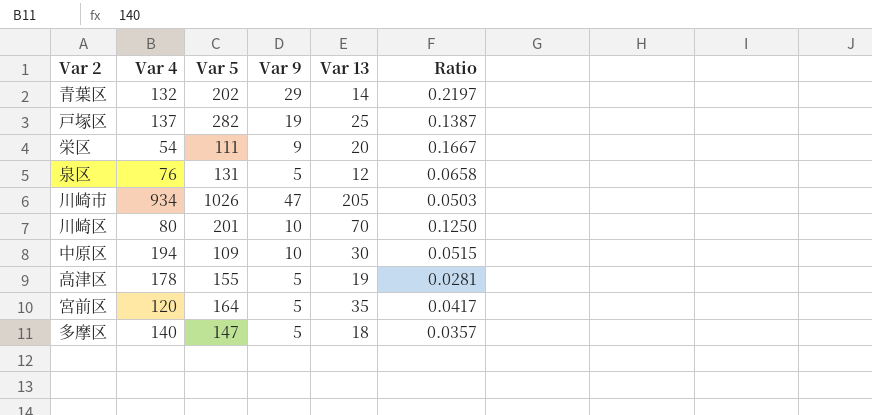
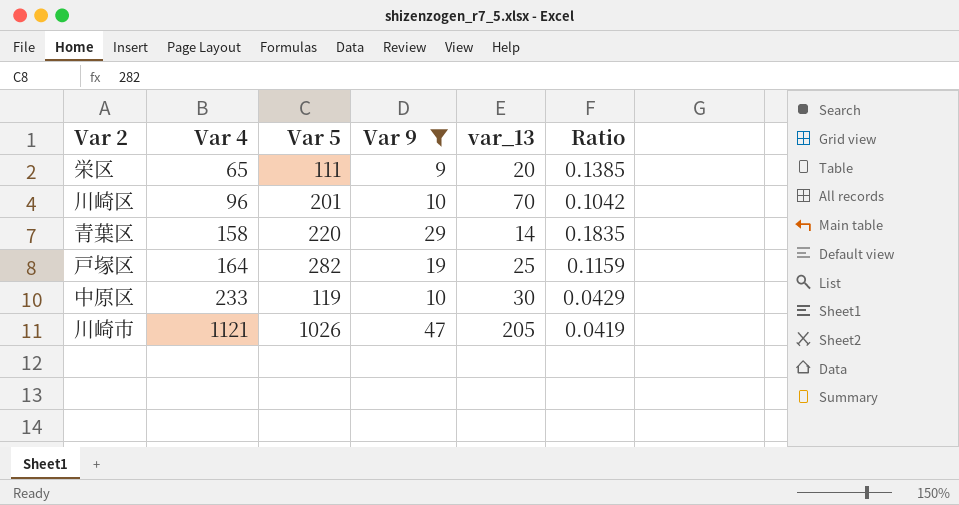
filter: none -> Var 9 != 5
row order: none -> Var 4 ascending
column name: Var 13 -> var_13
栄区 | Var 4: 54 -> 65
栄区 | Ratio: 0.1667 -> 0.1385
川崎区 | Var 4: 80 -> 96
川崎区 | Ratio: 0.1250 -> 0.1042
青葉区 | Var 4: 132 -> 158
青葉区 | Var 5: 202 -> 220
青葉区 | Ratio: 0.2197 -> 0.1835
戸塚区 | Var 4: 137 -> 164
戸塚区 | Ratio: 0.1387 -> 0.1159
中原区 | Var 4: 194 -> 233
中原区 | Var 5: 109 -> 119
中原区 | Ratio: 0.0515 -> 0.0429
川崎市 | Var 4: 934 -> 1121
川崎市 | Ratio: 0.0503 -> 0.0419

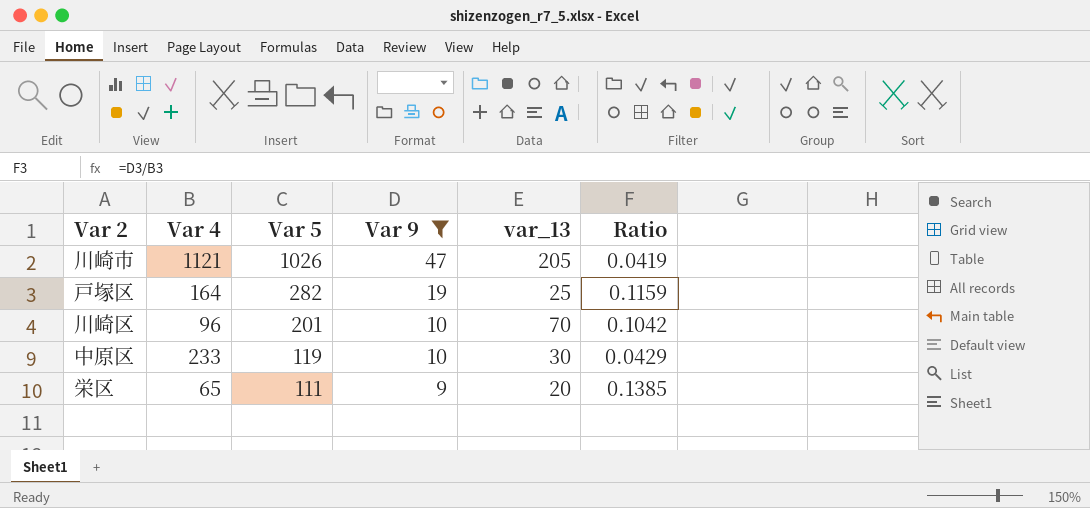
row order: Var 4 ascending -> Var 5 descending
row 青葉区: 158 | 220 | 29 | 14 | 0.1835 -> none

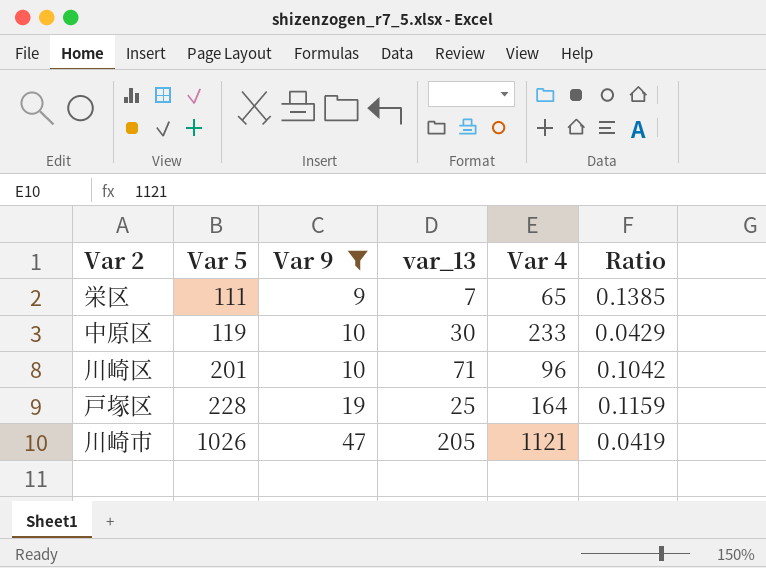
row order: Var 5 descending -> Var 5 ascending
column Var 4 | position: 2 -> 5
栄区 | var_13: 20 -> 7
川崎区 | var_13: 70 -> 71
戸塚区 | Var 5: 282 -> 228

